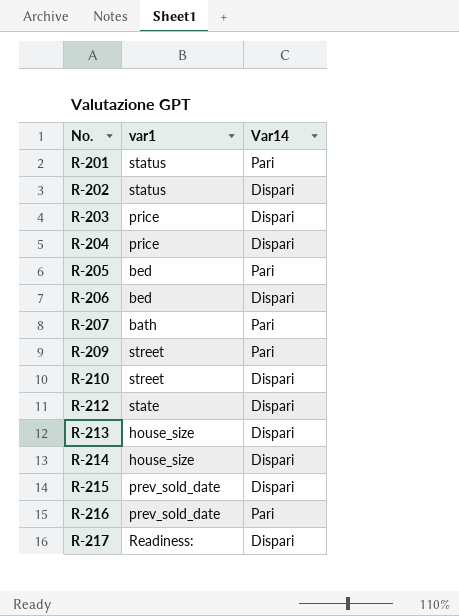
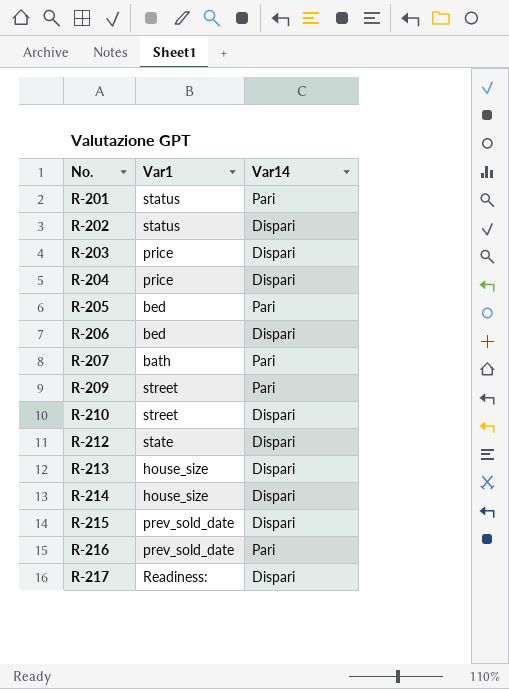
column name: var1 -> Var1

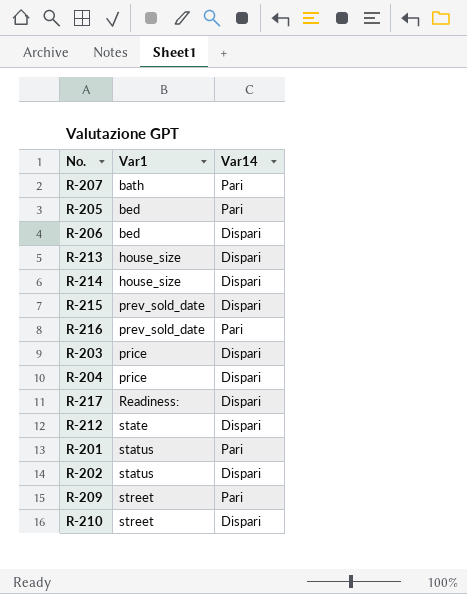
row order: No. ascending -> Var1 ascending

